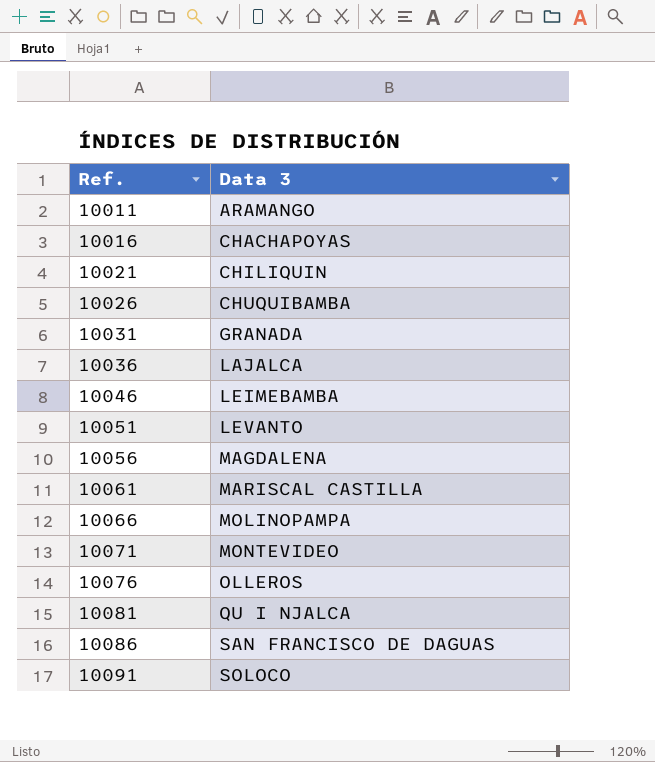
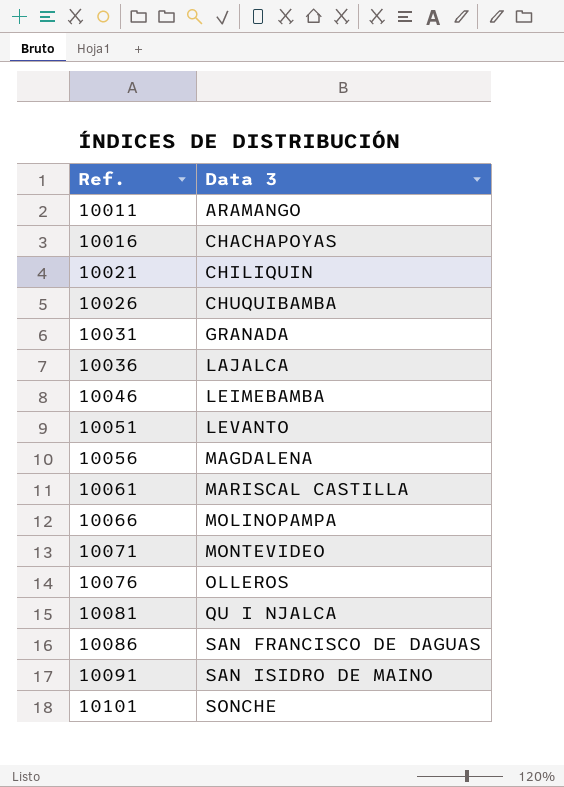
10091 | Data 3: SOLOCO -> SAN ISIDRO DE MAINO
row 10101: none -> SONCHE

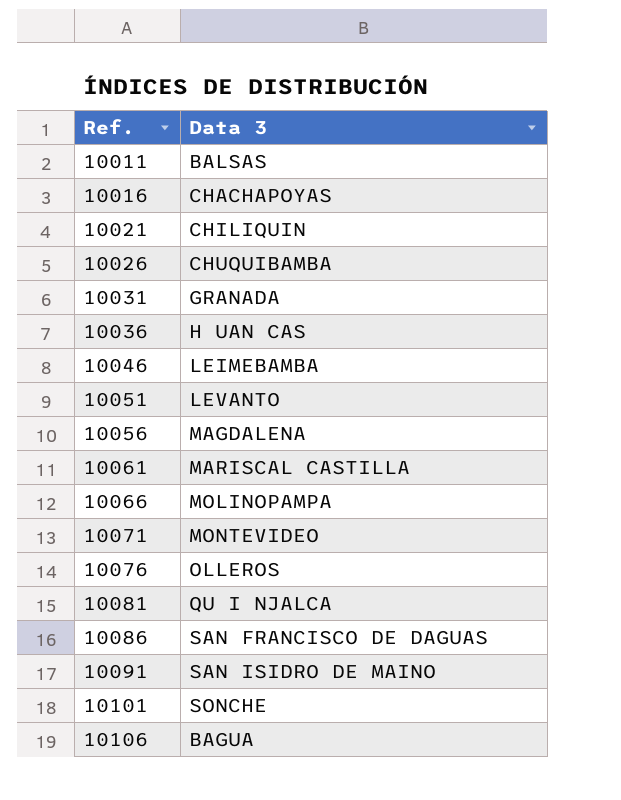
10011 | Data 3: ARAMANGO -> BALSAS
10036 | Data 3: LAJALCA -> H UAN CAS
row 10106: none -> BAGUA

